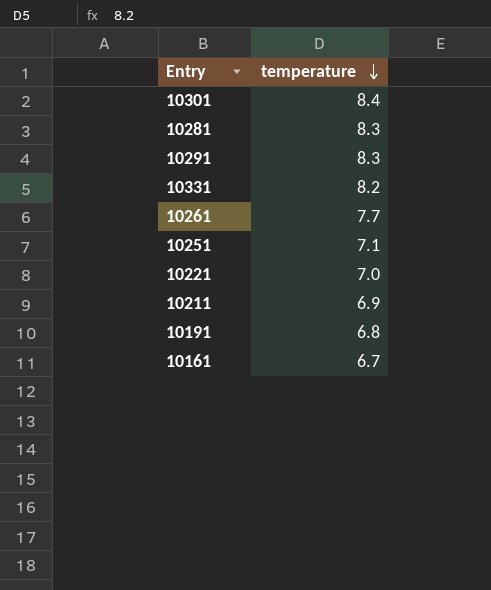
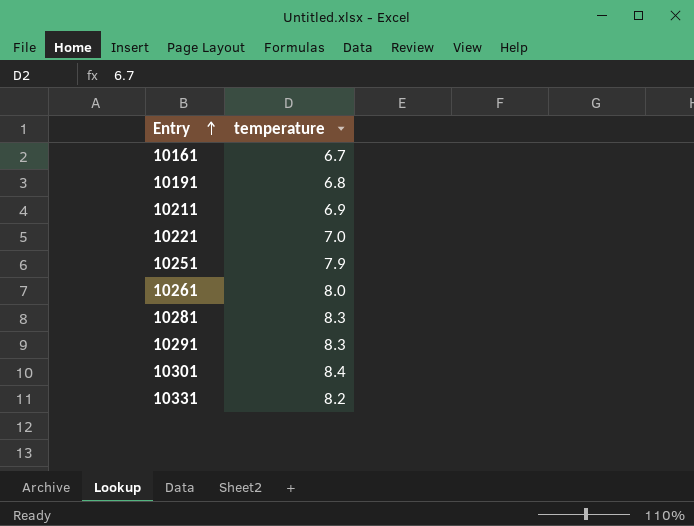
row order: temperature descending -> Entry ascending
10251 | temperature: 7.1 -> 7.9
10261 | temperature: 7.7 -> 8.0

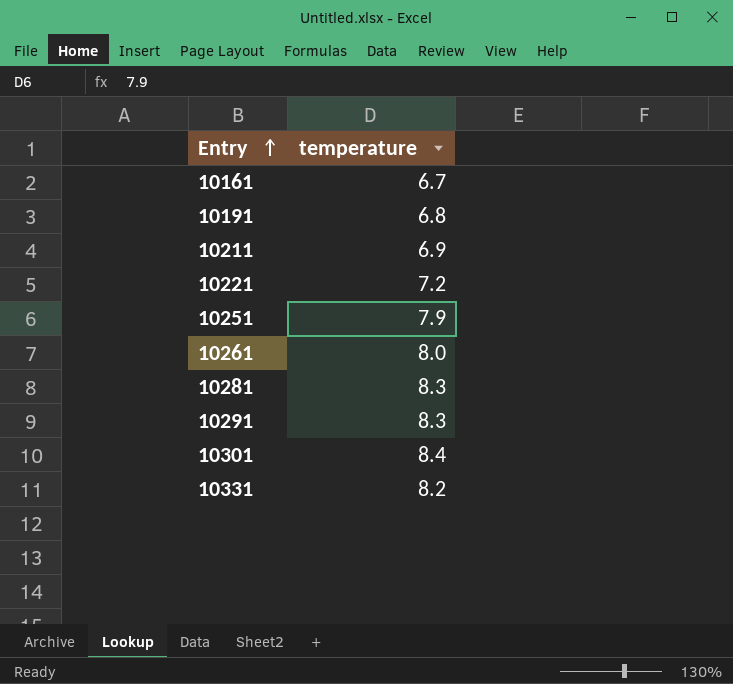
10221 | temperature: 7.0 -> 7.2

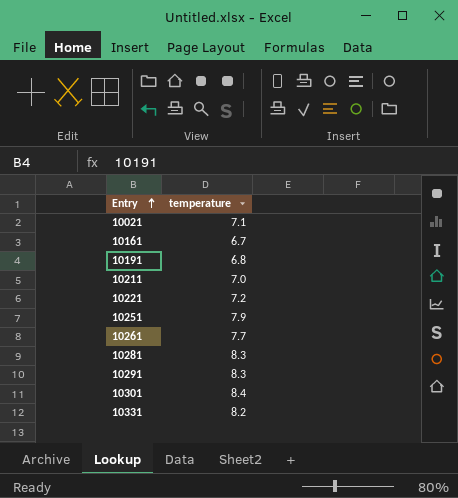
row 10021: none -> 7.1
10211 | temperature: 6.9 -> 7.0
10261 | temperature: 8.0 -> 7.7

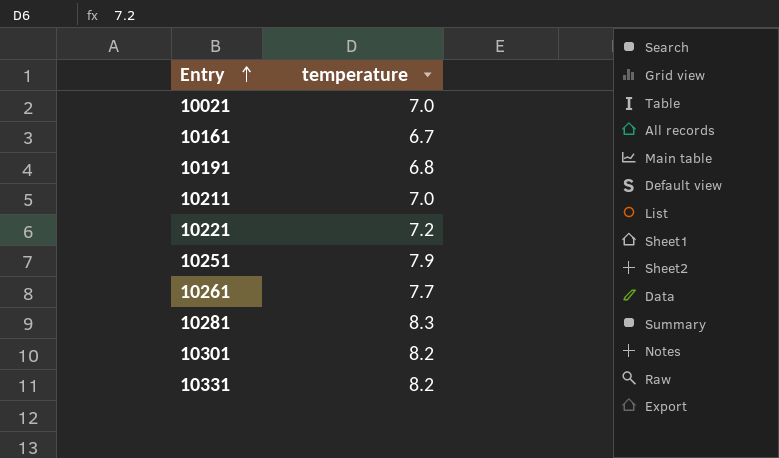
row 10291: 8.3 -> none
10021 | temperature: 7.1 -> 7.0
10301 | temperature: 8.4 -> 8.2

